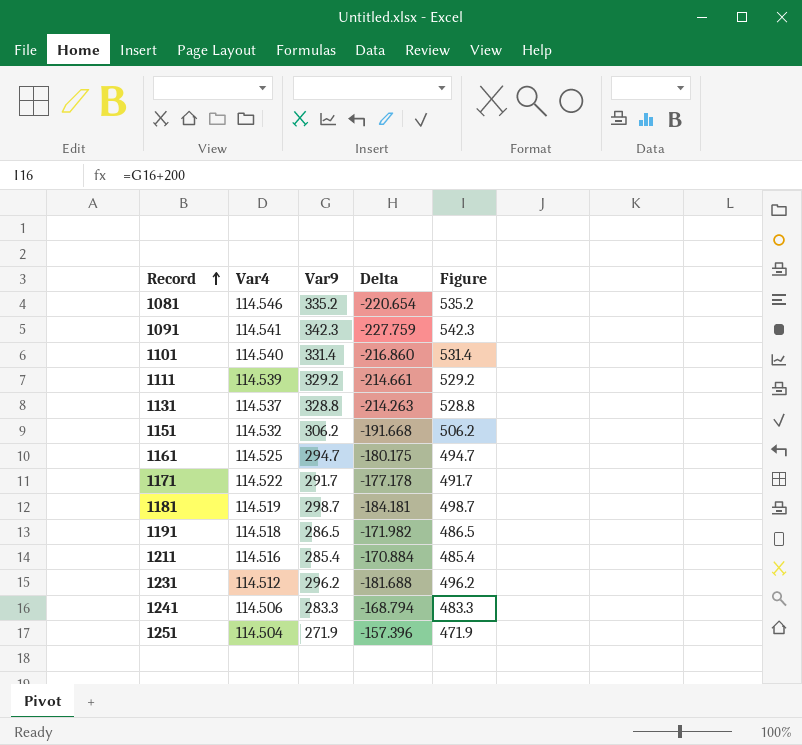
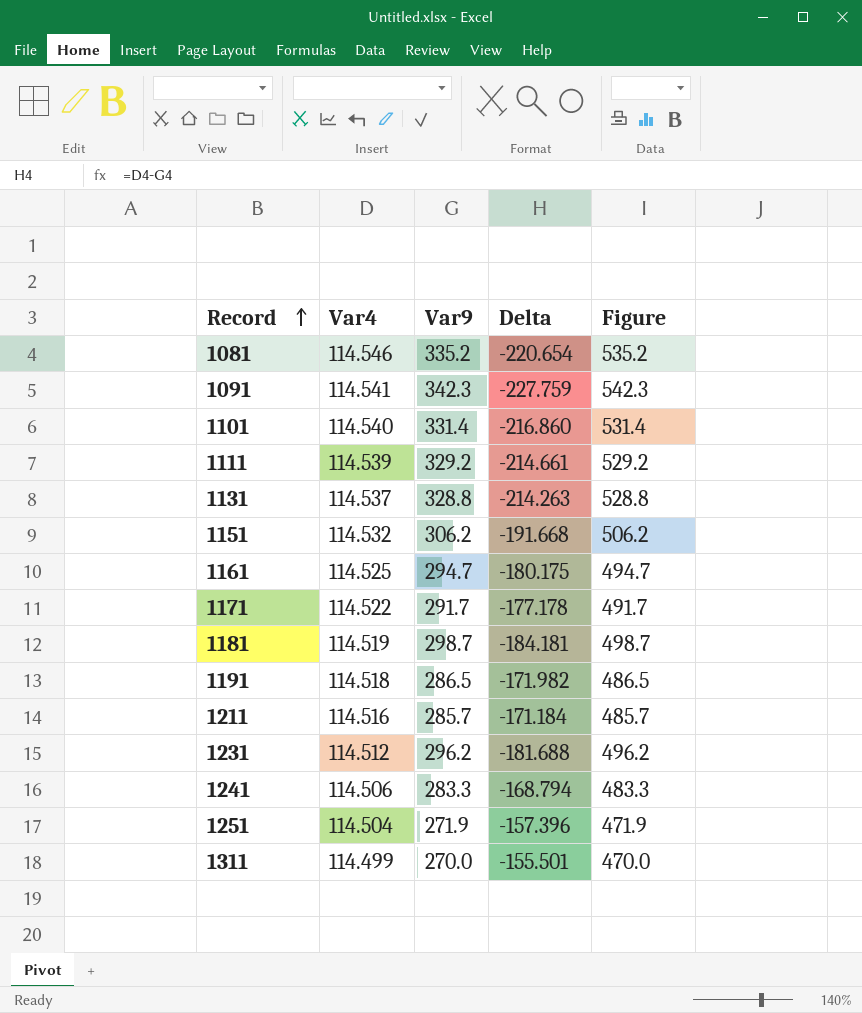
1211 | Var9: 285.4 -> 285.7
1211 | Delta: -170.884 -> -171.184
1211 | Figure: 485.4 -> 485.7
row 1311: none -> 114.499 | 270.0 | -155.501 | 470.0

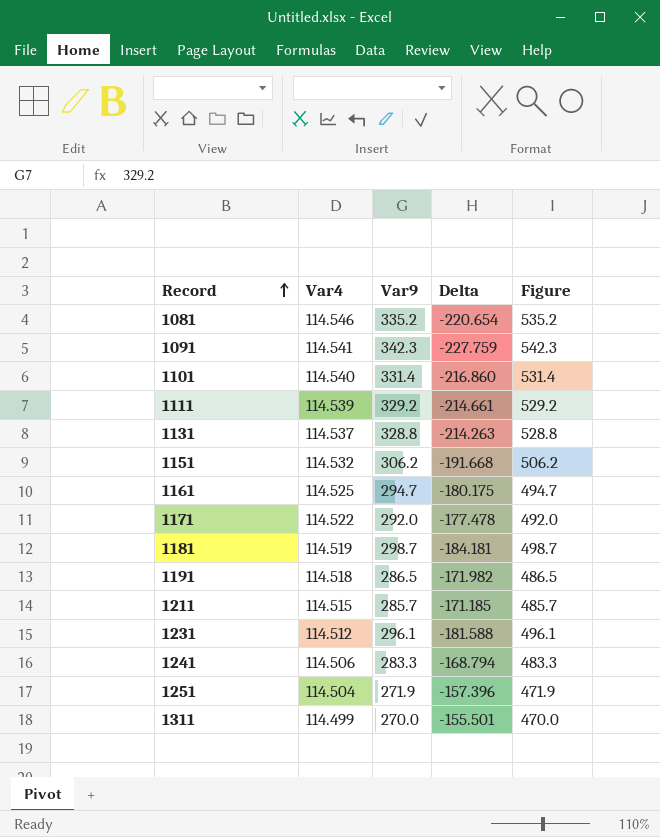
1171 | Var9: 291.7 -> 292.0
1171 | Delta: -177.178 -> -177.478
1171 | Figure: 491.7 -> 492.0
1211 | Var4: 114.516 -> 114.515
1211 | Delta: -171.184 -> -171.185
1231 | Var9: 296.2 -> 296.1
1231 | Delta: -181.688 -> -181.588
1231 | Figure: 496.2 -> 496.1

